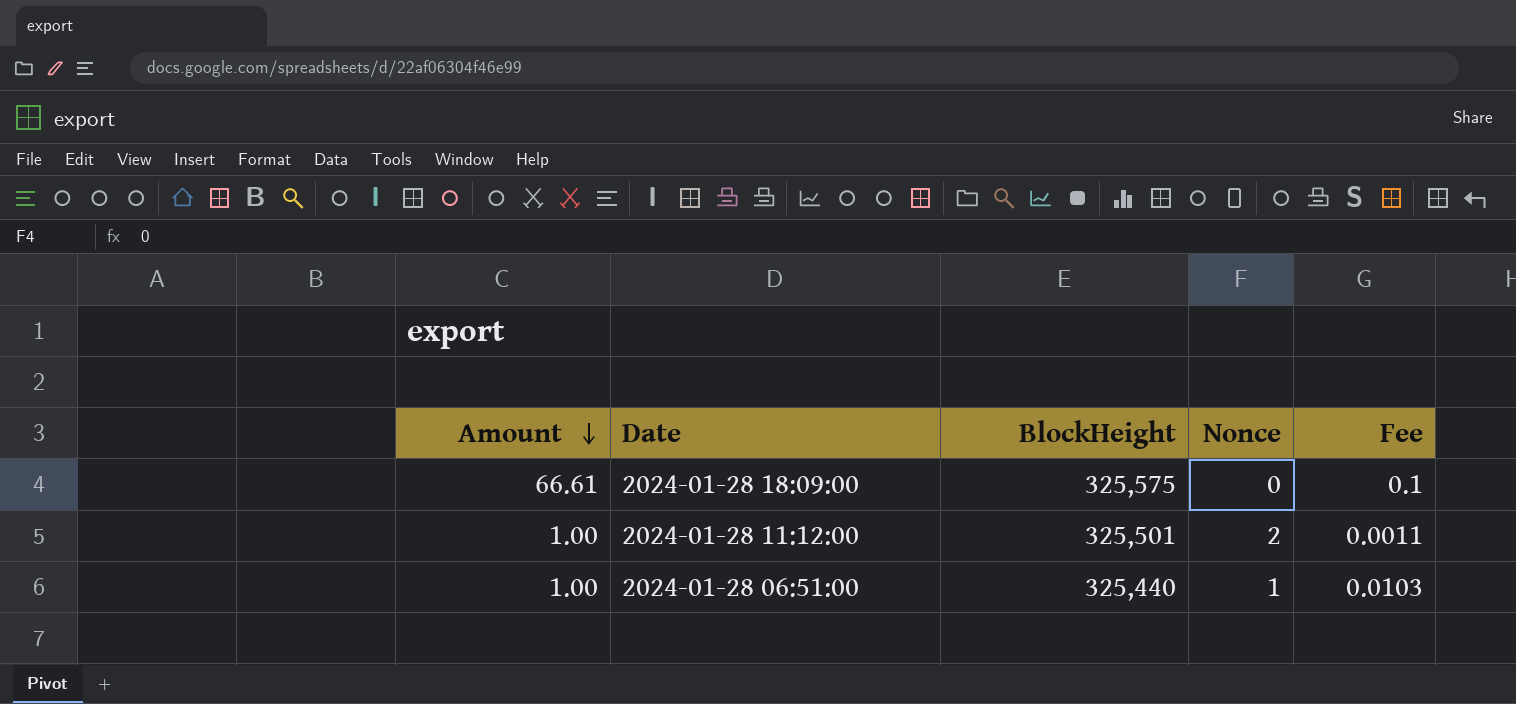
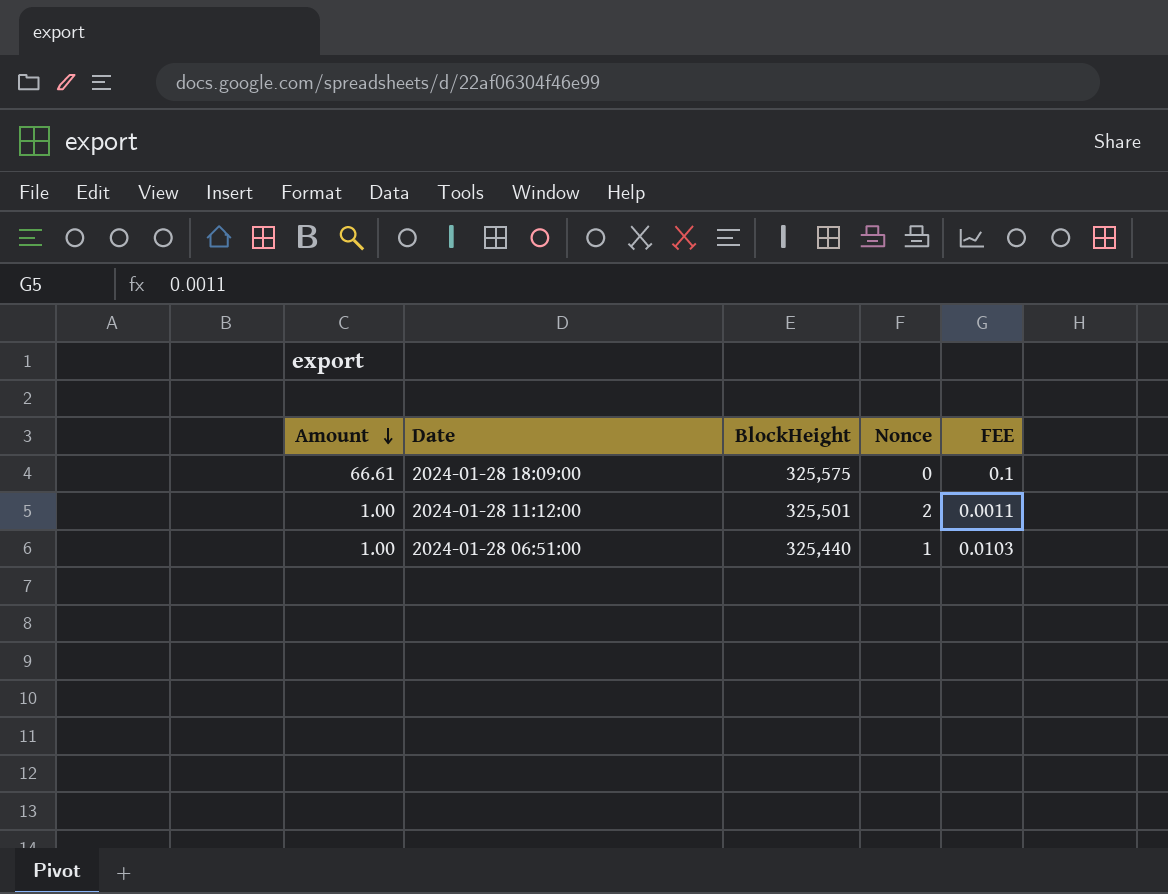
column name: Fee -> FEE

